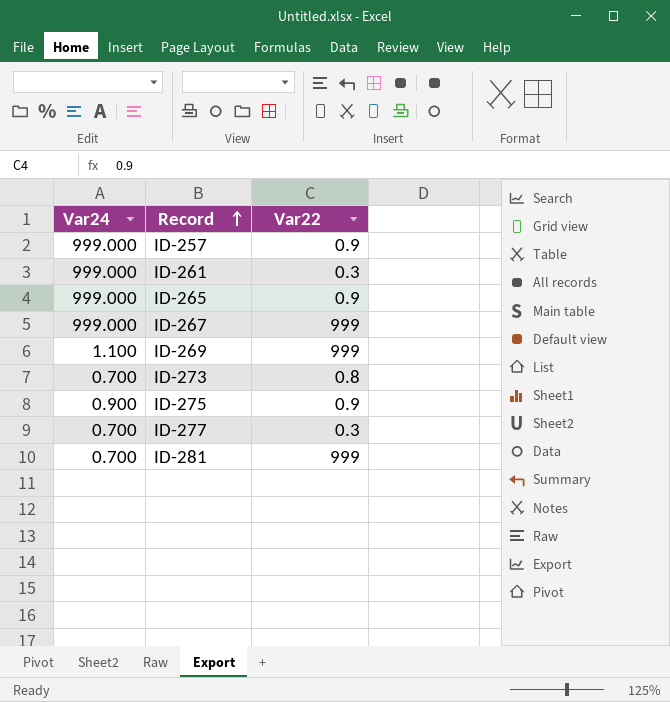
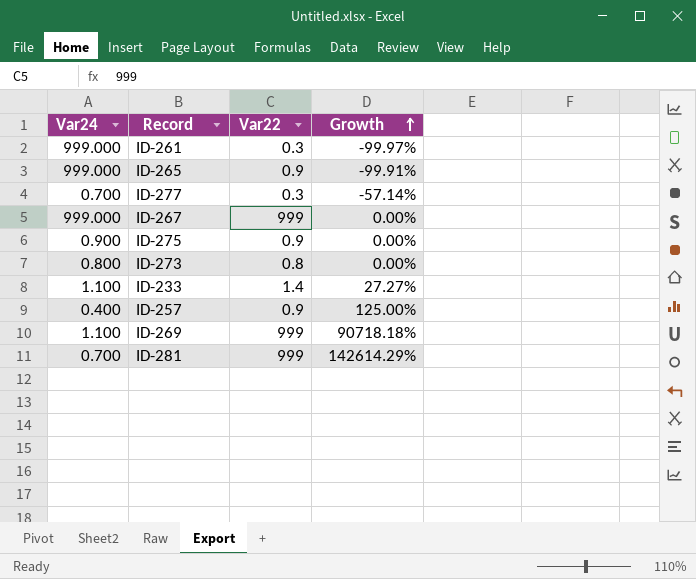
row order: Record ascending -> Growth ascending
column Growth | formula: none -> ([Var22] - [Var24]) / [Var24]
ID-273 | Var24: 0.700 -> 0.800
row ID-233: none -> 1.100 | 1.4 | 27.27%
ID-257 | Var24: 999.000 -> 0.400

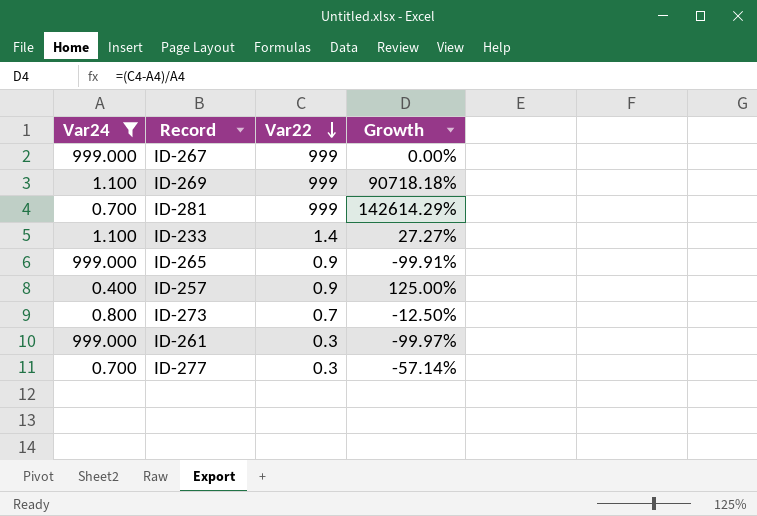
filter: none -> Var24 != 0.900
row order: Growth ascending -> Var22 descending
ID-273 | Var22: 0.8 -> 0.7
ID-273 | Growth: 0.00% -> -12.50%

